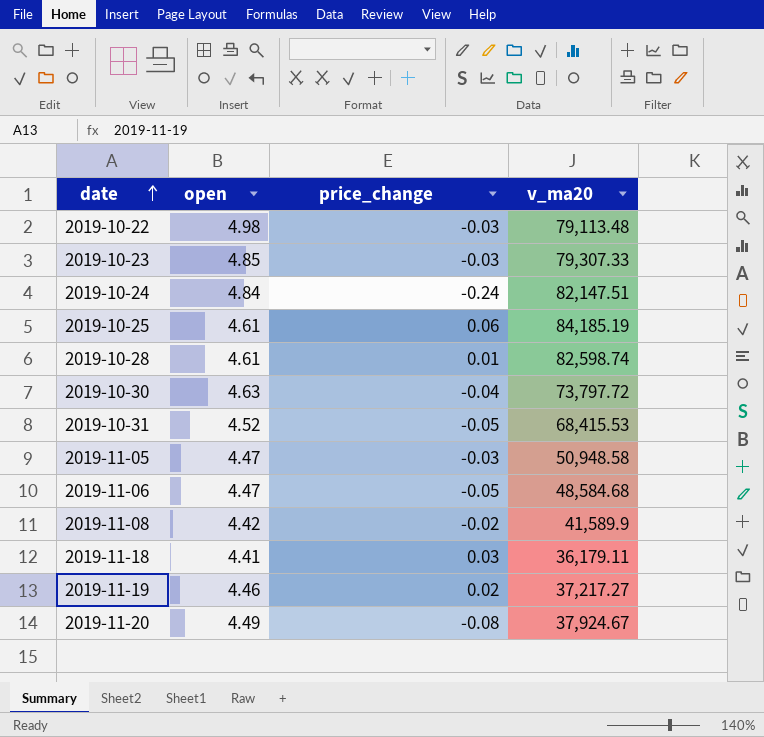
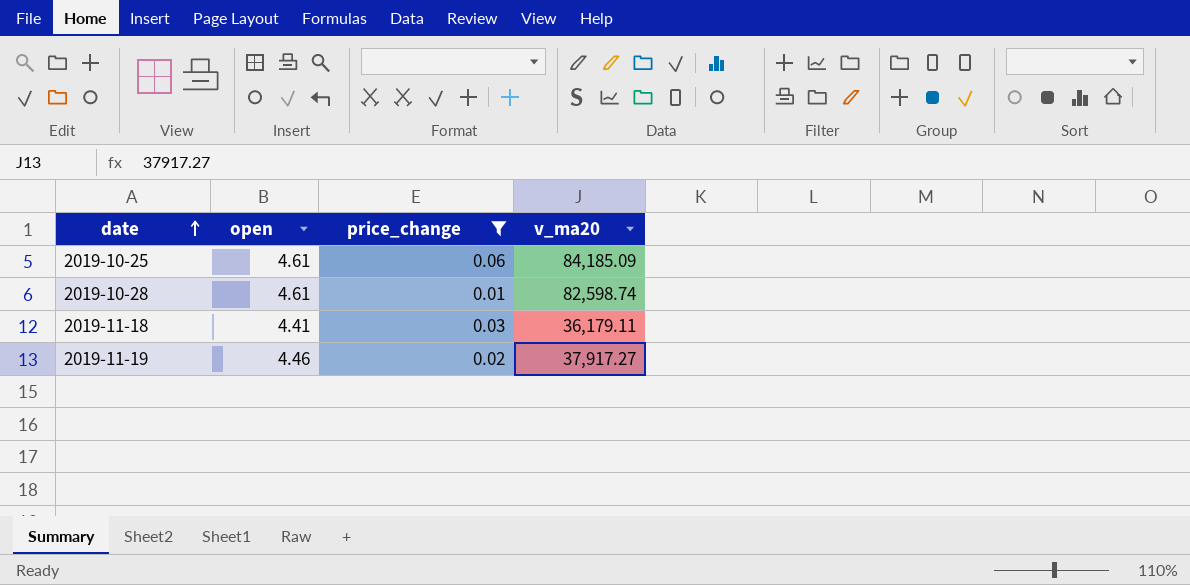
filter: none -> price_change >= 0.01
2019-10-25 | v_ma20: 84,185.19 -> 84,185.09
2019-11-19 | v_ma20: 37,217.27 -> 37,917.27

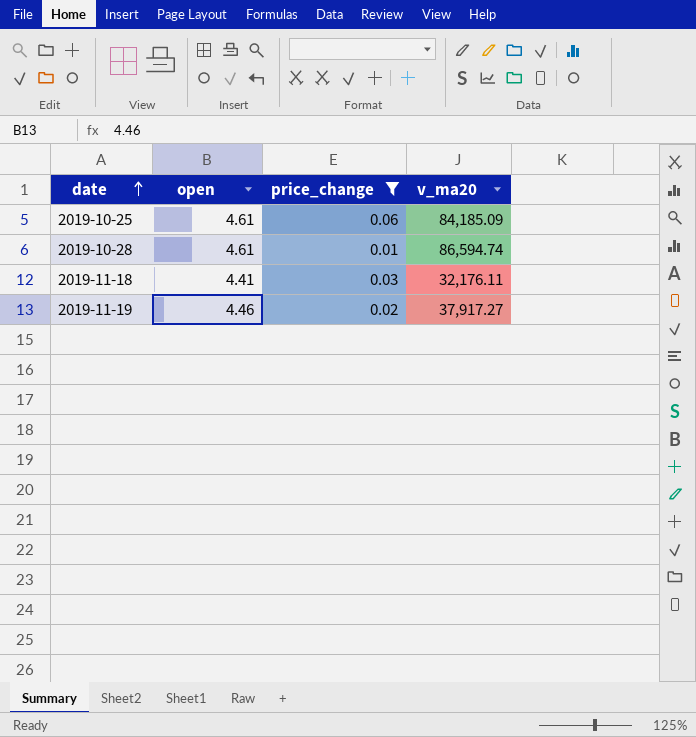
2019-10-28 | v_ma20: 82,598.74 -> 86,594.74
2019-11-18 | v_ma20: 36,179.11 -> 32,176.11

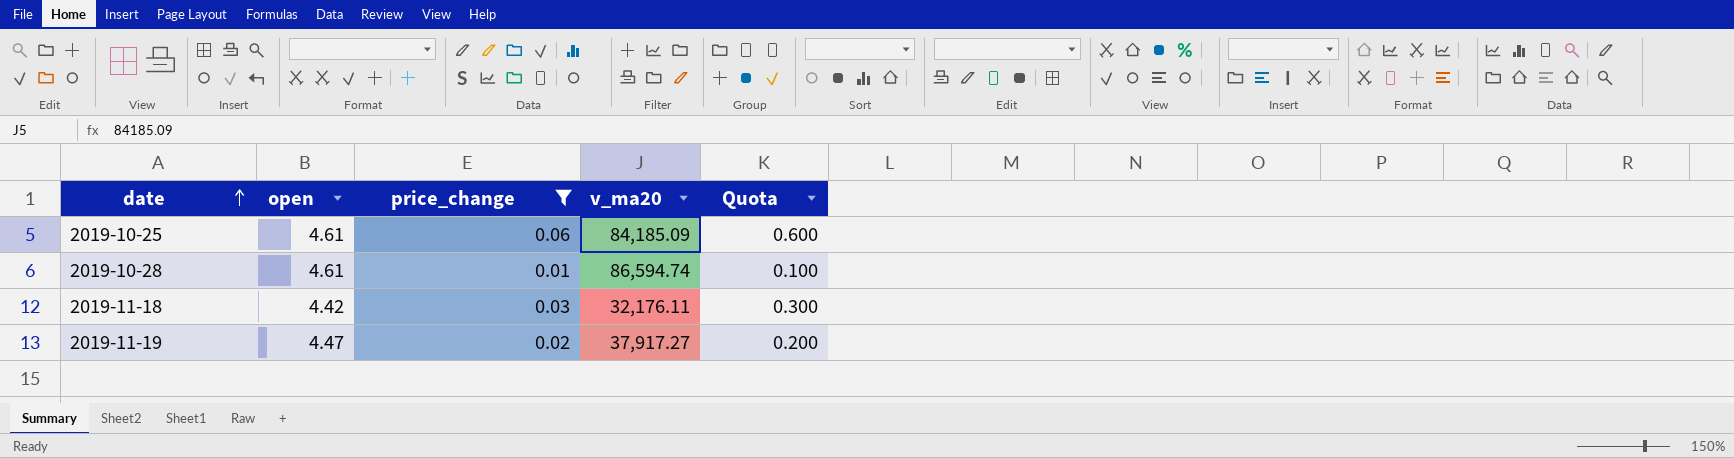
column Quota | formula: none -> [price_change] * 10
2019-11-18 | open: 4.41 -> 4.42
2019-11-19 | open: 4.46 -> 4.47

